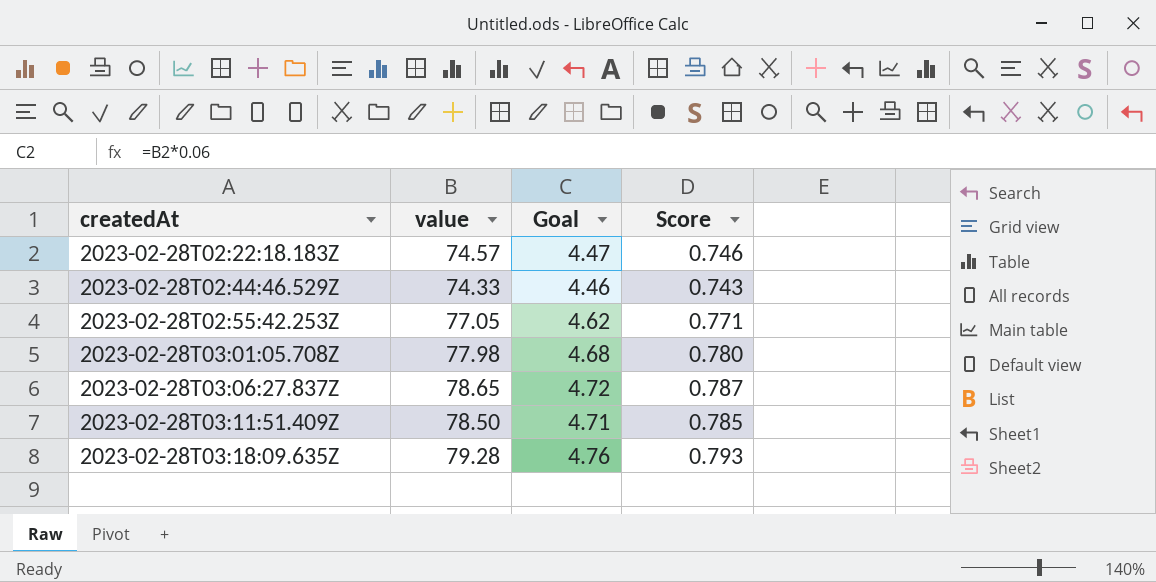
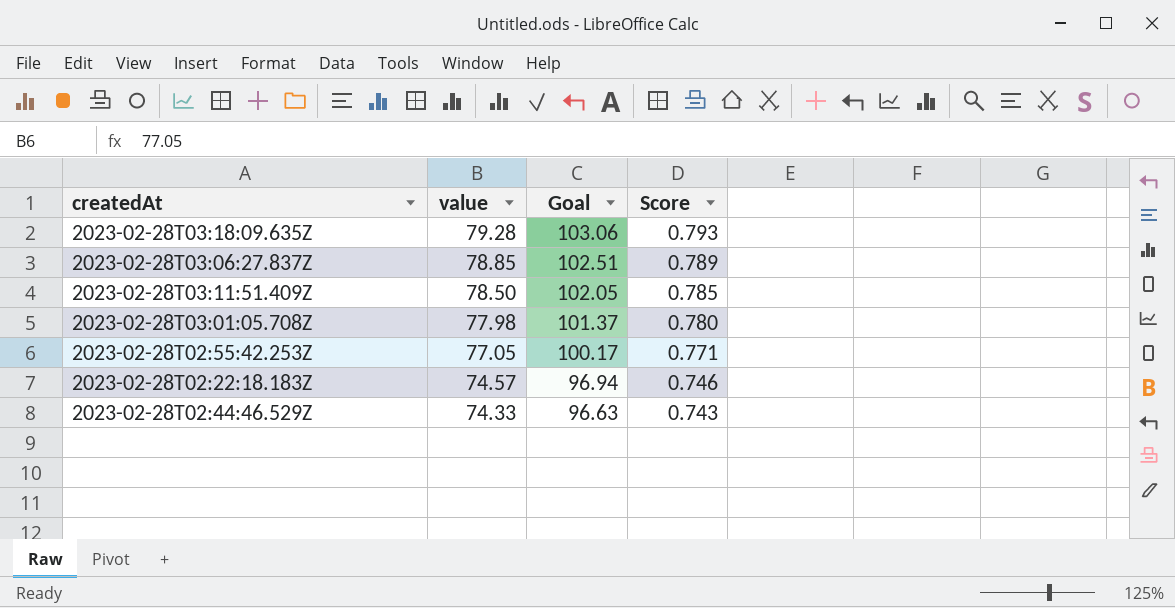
row order: createdAt ascending -> value descending
column Goal | formula: [value] * 0.06 -> [value] * 1.3
2023-02-28T03:06:27.837Z | value: 78.65 -> 78.85
2023-02-28T03:06:27.837Z | Score: 0.787 -> 0.789

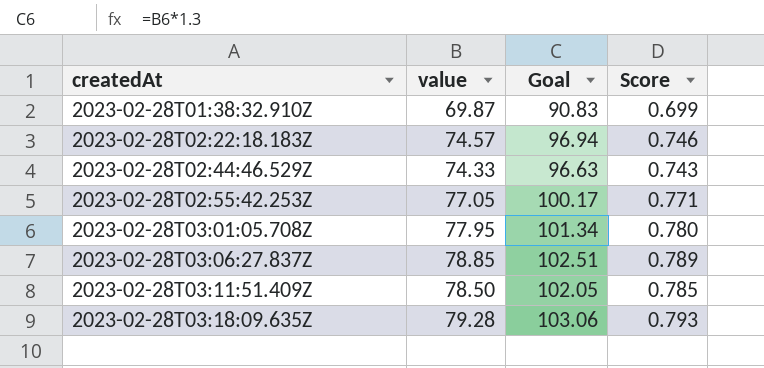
row order: value descending -> createdAt ascending
row 2023-02-28T01:38:32.910Z: none -> 69.87 | 90.83 | 0.699
2023-02-28T03:01:05.708Z | value: 77.98 -> 77.95
2023-02-28T03:01:05.708Z | Goal: 101.37 -> 101.34

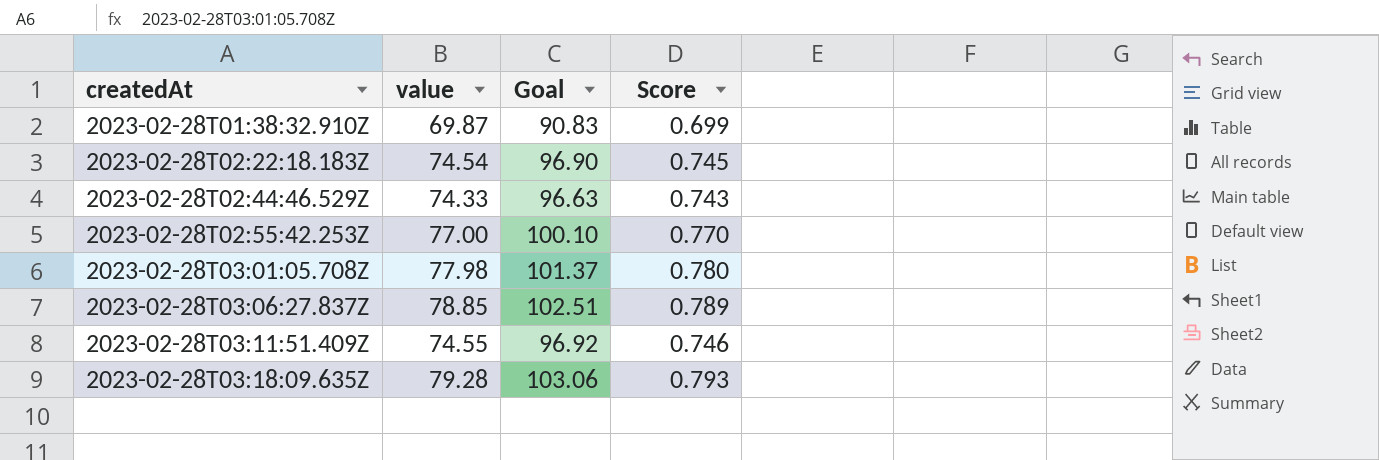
2023-02-28T02:22:18.183Z | value: 74.57 -> 74.54
2023-02-28T02:22:18.183Z | Goal: 96.94 -> 96.90
2023-02-28T02:22:18.183Z | Score: 0.746 -> 0.745
2023-02-28T02:55:42.253Z | value: 77.05 -> 77.00
2023-02-28T02:55:42.253Z | Goal: 100.17 -> 100.10
2023-02-28T02:55:42.253Z | Score: 0.771 -> 0.770
2023-02-28T03:01:05.708Z | value: 77.95 -> 77.98
2023-02-28T03:01:05.708Z | Goal: 101.34 -> 101.37
2023-02-28T03:11:51.409Z | value: 78.50 -> 74.55
2023-02-28T03:11:51.409Z | Goal: 102.05 -> 96.92
2023-02-28T03:11:51.409Z | Score: 0.785 -> 0.746

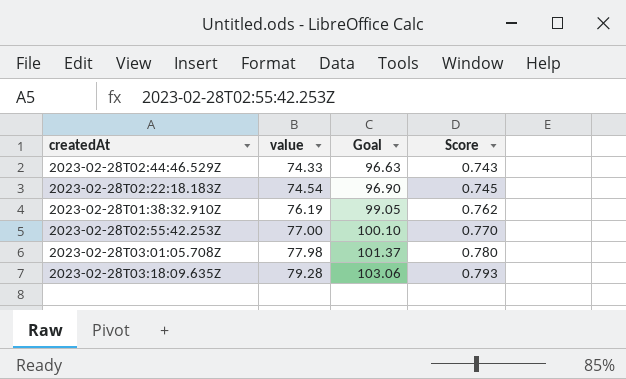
row order: createdAt ascending -> value ascending
row 2023-02-28T03:06:27.837Z: 78.85 | 102.51 | 0.789 -> none
row 2023-02-28T03:11:51.409Z: 74.55 | 96.92 | 0.746 -> none
2023-02-28T01:38:32.910Z | value: 69.87 -> 76.19
2023-02-28T01:38:32.910Z | Goal: 90.83 -> 99.05
2023-02-28T01:38:32.910Z | Score: 0.699 -> 0.762

